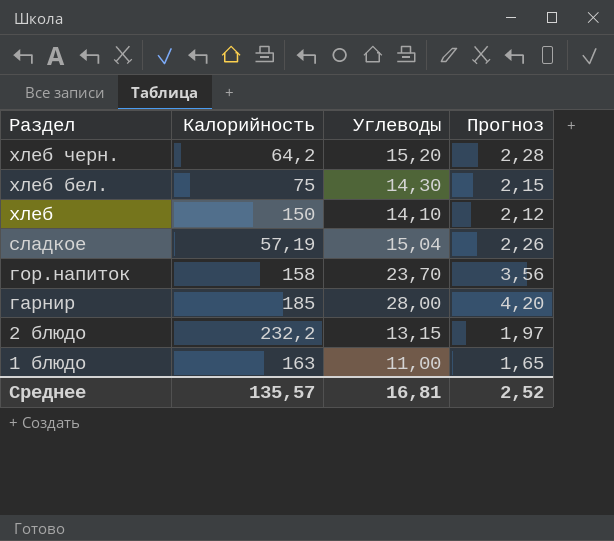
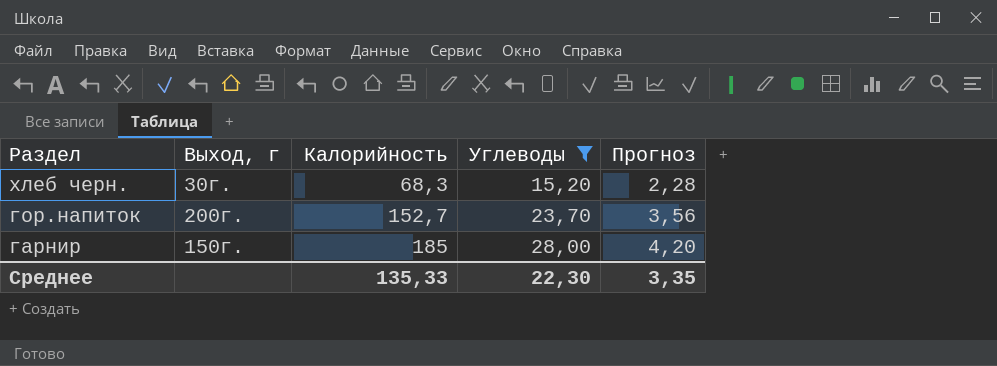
filter: none -> Углеводы >= 15,20
column Выход, г | position: none -> 2
хлеб черн. | Калорийность: 64,2 -> 68,3
гор.напиток | Калорийность: 158 -> 152,7
Среднее | Калорийность: 135,57 -> 135,33
Среднее | Углеводы: 16,81 -> 22,30
Среднее | Прогноз: 2,52 -> 3,35

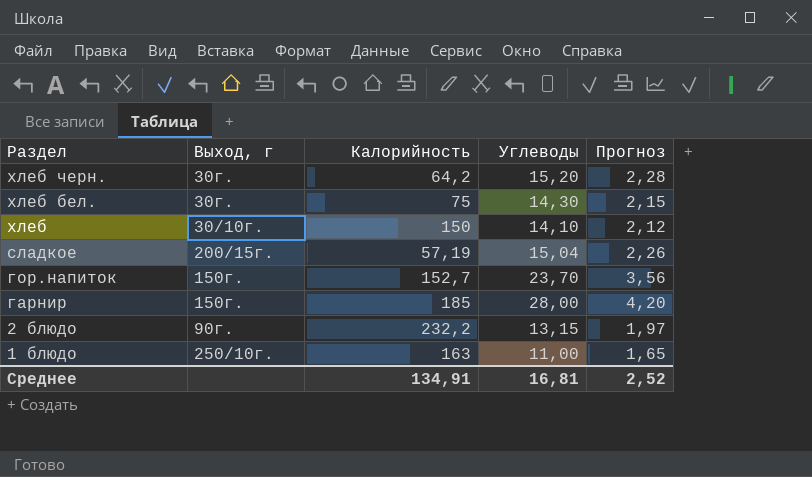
filter: Углеводы >= 15,20 -> none
хлеб черн. | Калорийность: 68,3 -> 64,2
гор.напиток | Выход, г: 200г. -> 150г.
Среднее | Калорийность: 135,33 -> 134,91
Среднее | Углеводы: 22,30 -> 16,81
Среднее | Прогноз: 3,35 -> 2,52

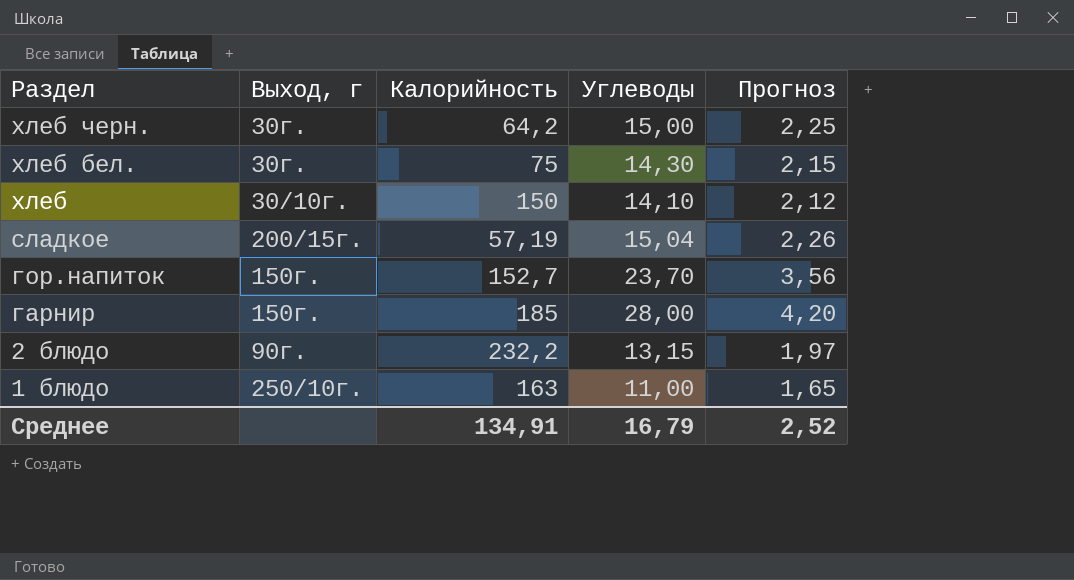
хлеб черн. | Углеводы: 15,20 -> 15,00
хлеб черн. | Прогноз: 2,28 -> 2,25
Среднее | Углеводы: 16,81 -> 16,79

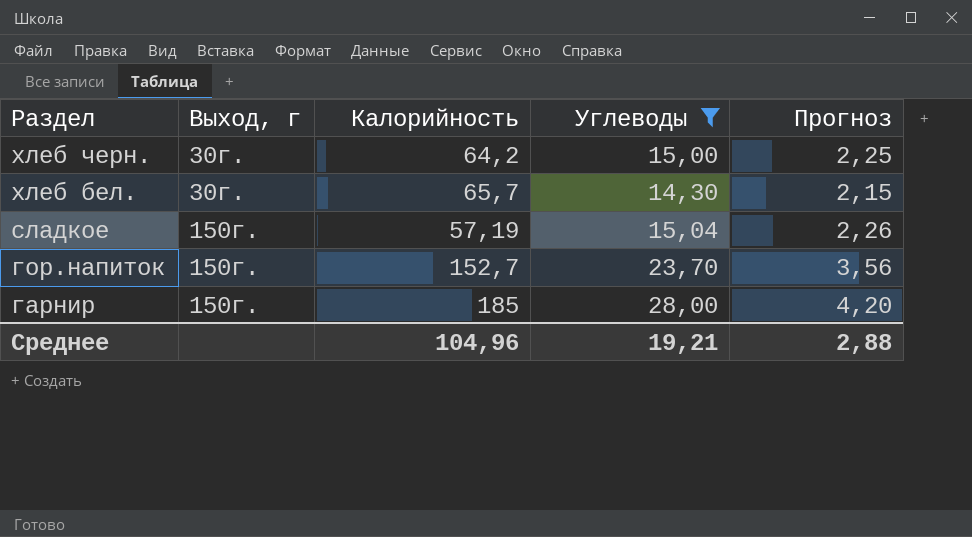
filter: none -> Углеводы >= 14,30
хлеб бел. | Калорийность: 75 -> 65,7
сладкое | Выход, г: 200/15г. -> 150г.
Среднее | Калорийность: 134,91 -> 104,96
Среднее | Углеводы: 16,79 -> 19,21
Среднее | Прогноз: 2,52 -> 2,88

